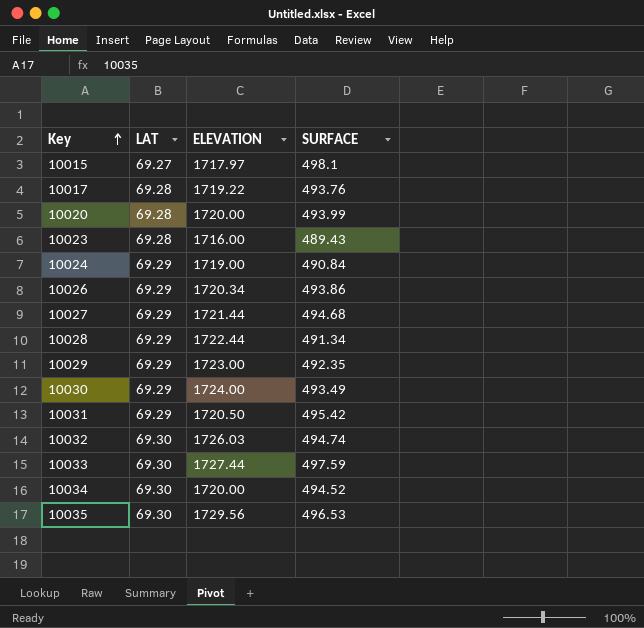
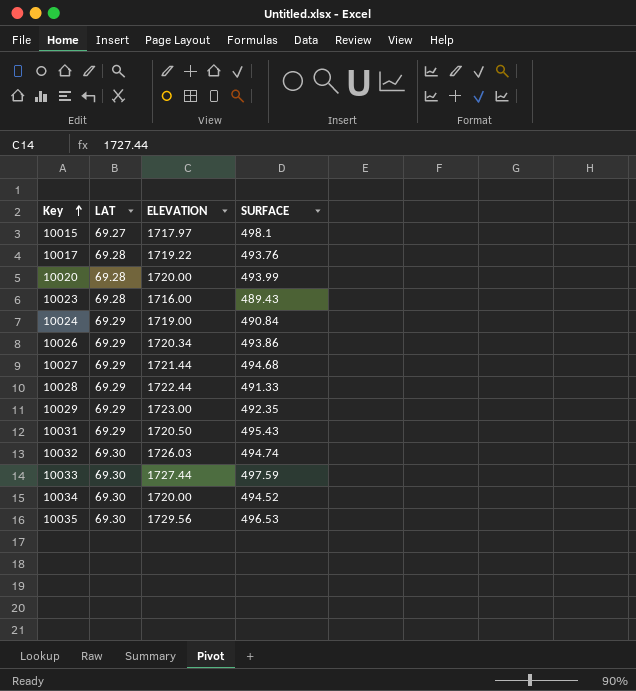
row 10030: 69.29 | 1724.00 | 493.49 -> none
10028 | SURFACE: 491.34 -> 491.33
10031 | SURFACE: 495.42 -> 495.43

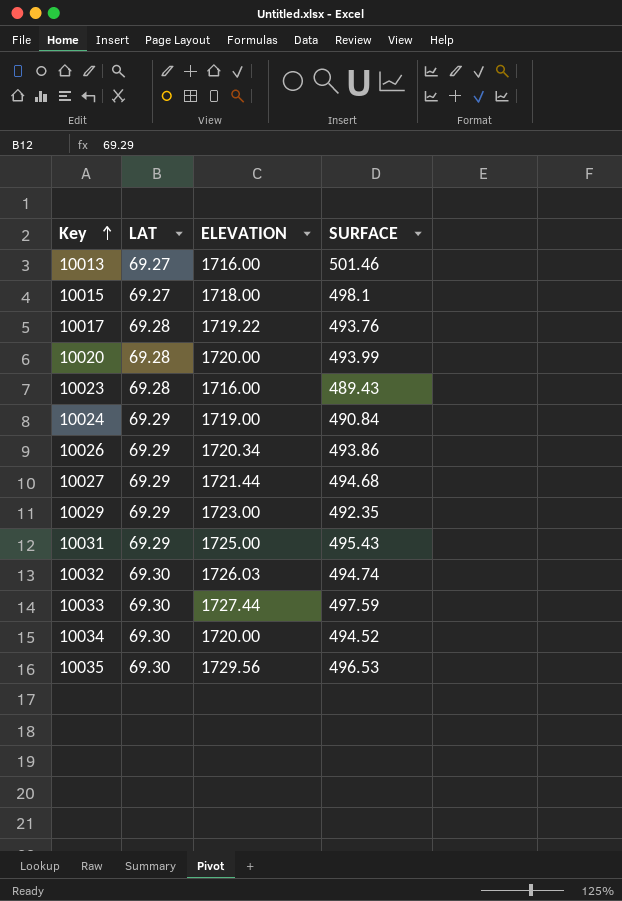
row 10028: 69.29 | 1722.44 | 491.33 -> none
row 10013: none -> 69.27 | 1716.00 | 501.46
10015 | ELEVATION: 1717.97 -> 1718.00
10031 | ELEVATION: 1720.50 -> 1725.00

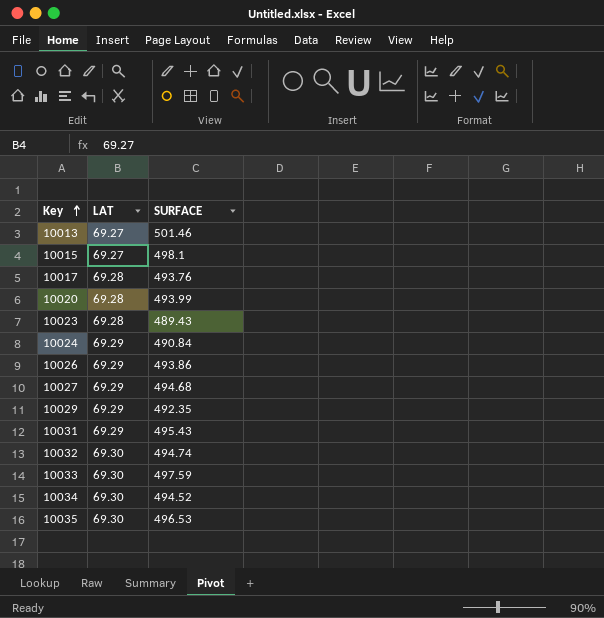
column ELEVATION | position: 3 -> none

